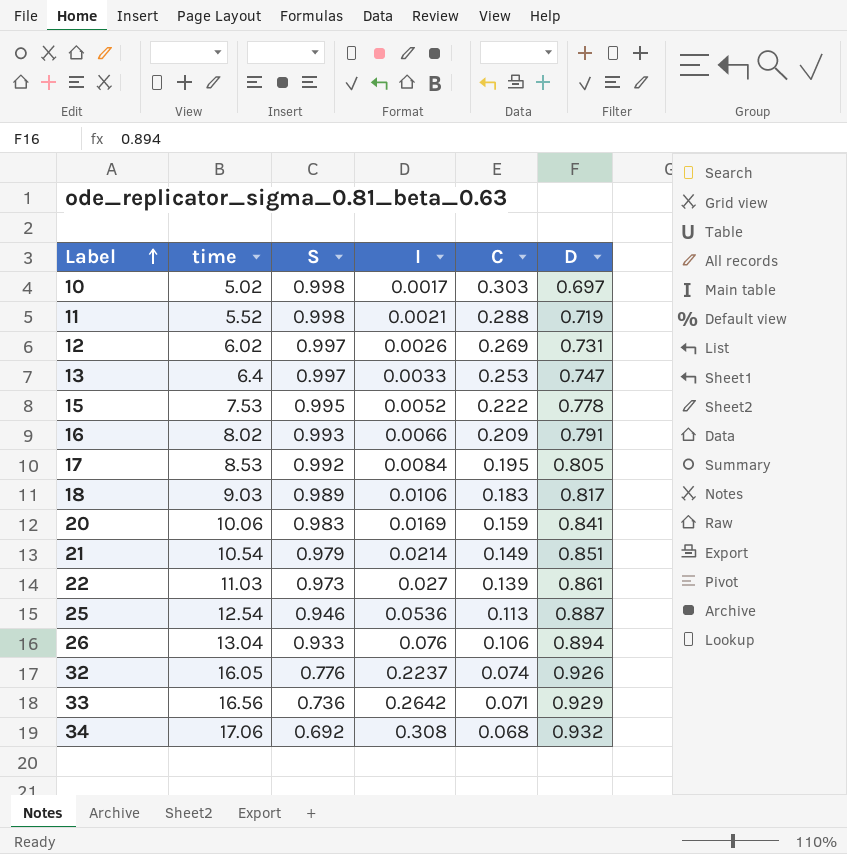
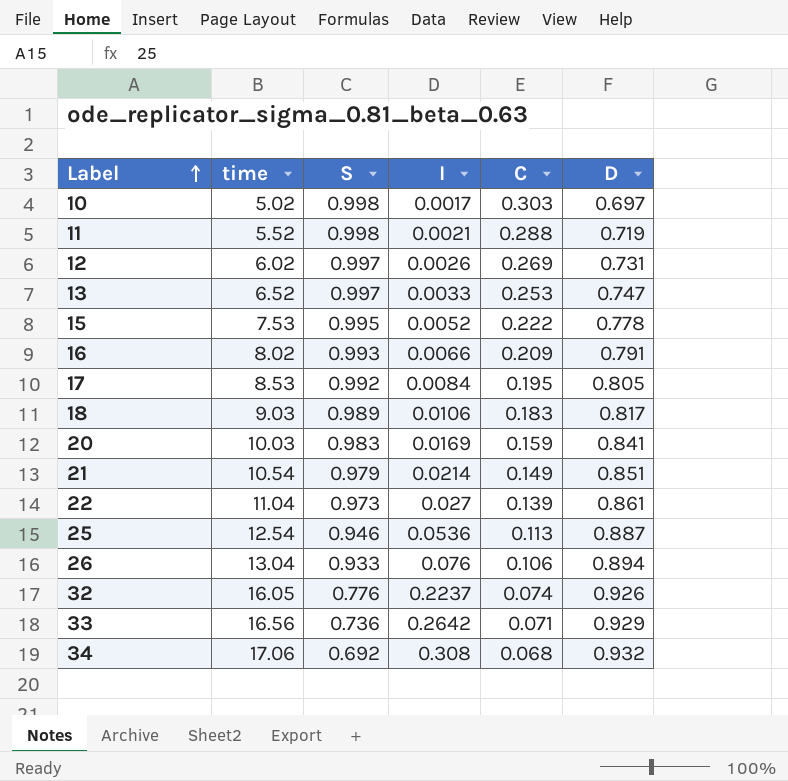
13 | time: 6.4 -> 6.52
20 | time: 10.06 -> 10.03
22 | time: 11.03 -> 11.04

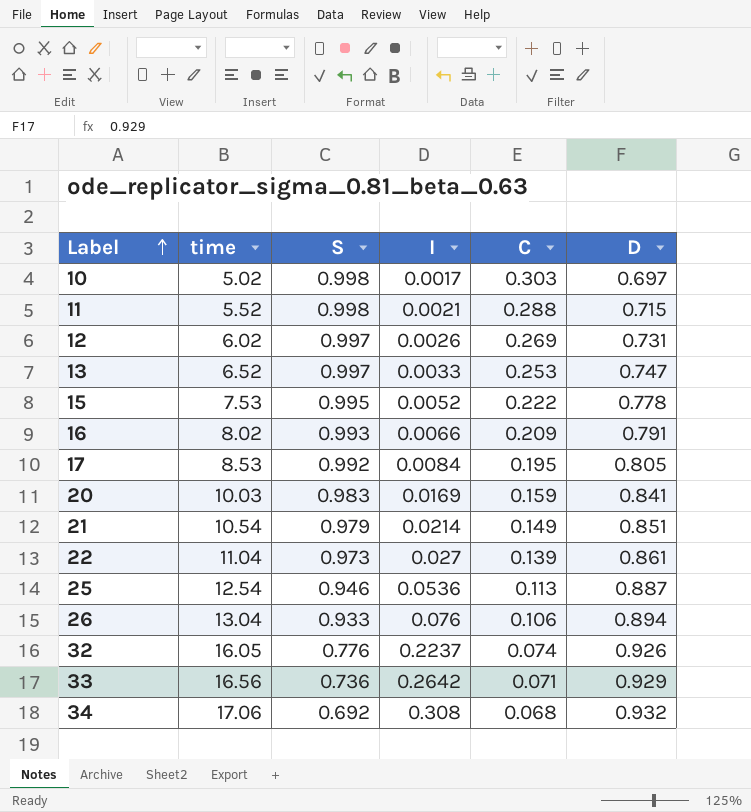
row 18: 9.03 | 0.989 | 0.0106 | 0.183 | 0.817 -> none
11 | D: 0.719 -> 0.715

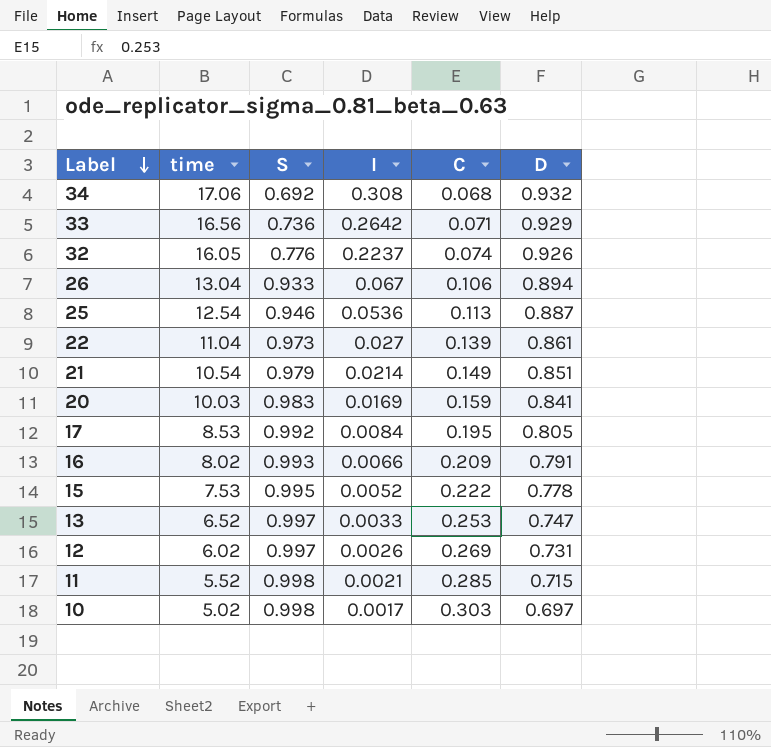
row order: Label ascending -> Label descending
26 | I: 0.076 -> 0.067
11 | C: 0.288 -> 0.285

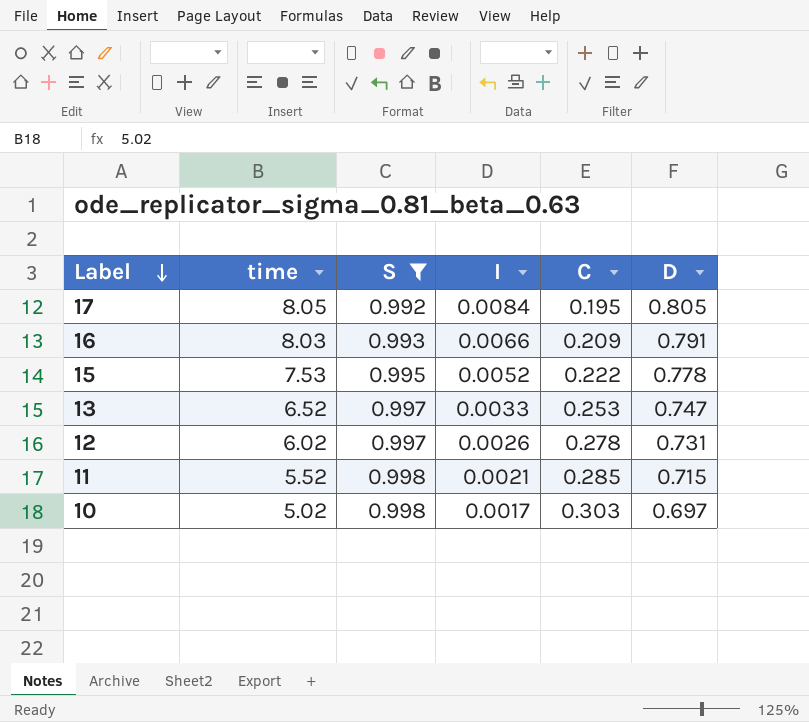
filter: none -> S >= 0.992
17 | time: 8.53 -> 8.05
16 | time: 8.02 -> 8.03
12 | C: 0.269 -> 0.278

